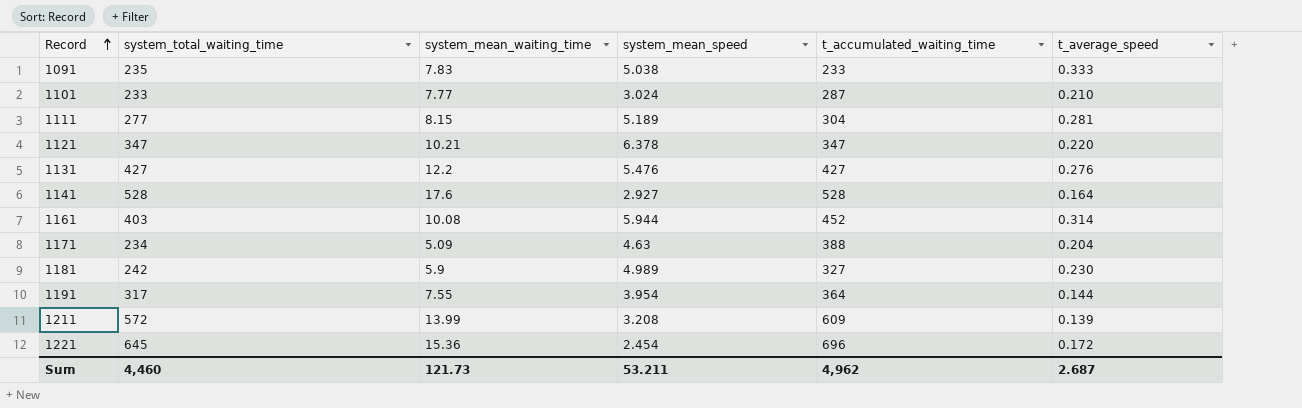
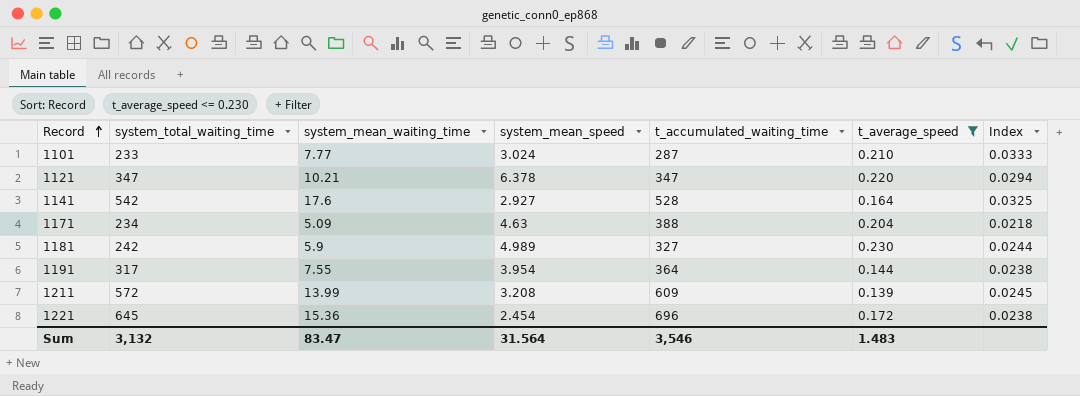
filter: none -> t_average_speed <= 0.230
column Index | formula: none -> [system_mean_waiting_time] / [system_total_waiting_time]
1141 | system_total_waiting_time: 528 -> 542
Sum | system_total_waiting_time: 4,460 -> 3,132
Sum | system_mean_waiting_time: 121.73 -> 83.47
Sum | system_mean_speed: 53.211 -> 31.564
Sum | t_accumulated_waiting_time: 4,962 -> 3,546
Sum | t_average_speed: 2.687 -> 1.483

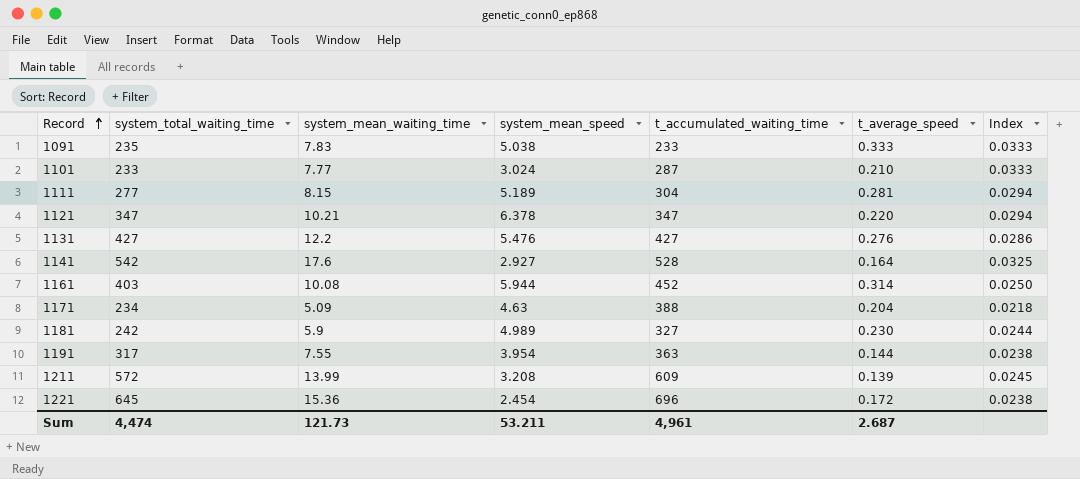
filter: t_average_speed <= 0.230 -> none
1191 | t_accumulated_waiting_time: 364 -> 363
Sum | system_total_waiting_time: 3,132 -> 4,474
Sum | system_mean_waiting_time: 83.47 -> 121.73
Sum | system_mean_speed: 31.564 -> 53.211
Sum | t_accumulated_waiting_time: 3,546 -> 4,961
Sum | t_average_speed: 1.483 -> 2.687

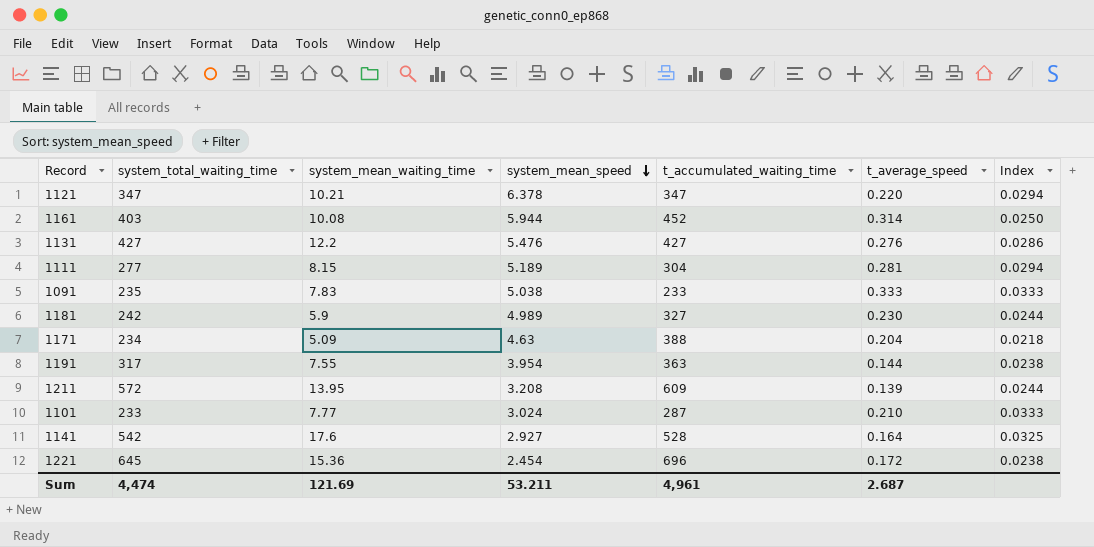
row order: Record ascending -> system_mean_speed descending
1211 | system_mean_waiting_time: 13.99 -> 13.95
1211 | Index: 0.0245 -> 0.0244
Sum | system_mean_waiting_time: 121.73 -> 121.69

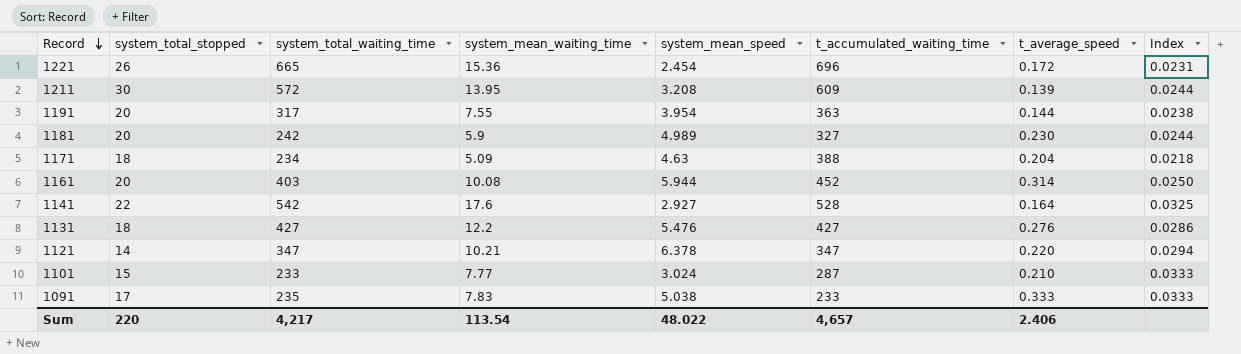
row order: system_mean_speed descending -> Record descending
column system_total_stopped | position: none -> 2
row 1111: 277 | 8.15 | 5.189 | 304 | 0.281 | 0.0294 -> none
1221 | system_total_waiting_time: 645 -> 665
1221 | Index: 0.0238 -> 0.0231
Sum | system_total_waiting_time: 4,474 -> 4,217
Sum | system_mean_waiting_time: 121.69 -> 113.54
Sum | system_mean_speed: 53.211 -> 48.022
Sum | t_accumulated_waiting_time: 4,961 -> 4,657
Sum | t_average_speed: 2.687 -> 2.406

